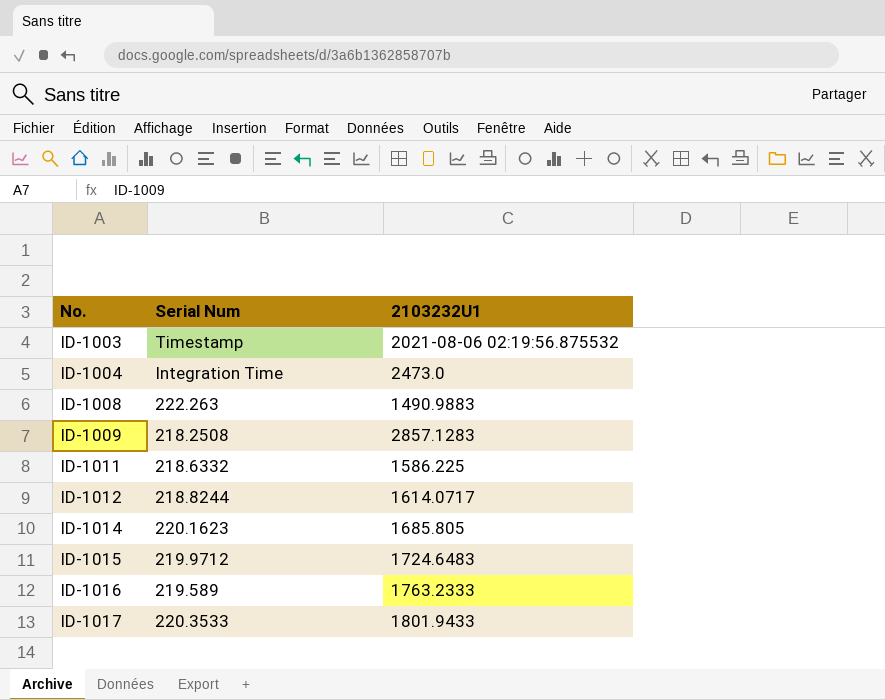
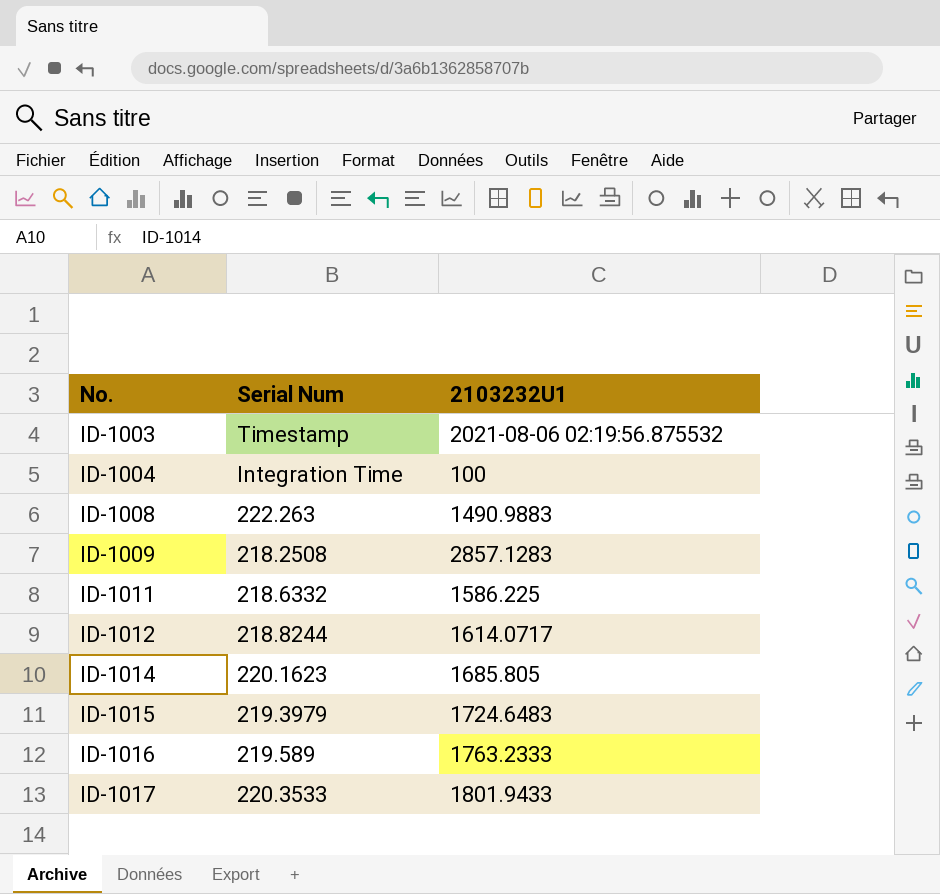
ID-1004 | 2103232U1: 2473.0 -> 100
ID-1015 | Serial Num: 219.9712 -> 219.3979

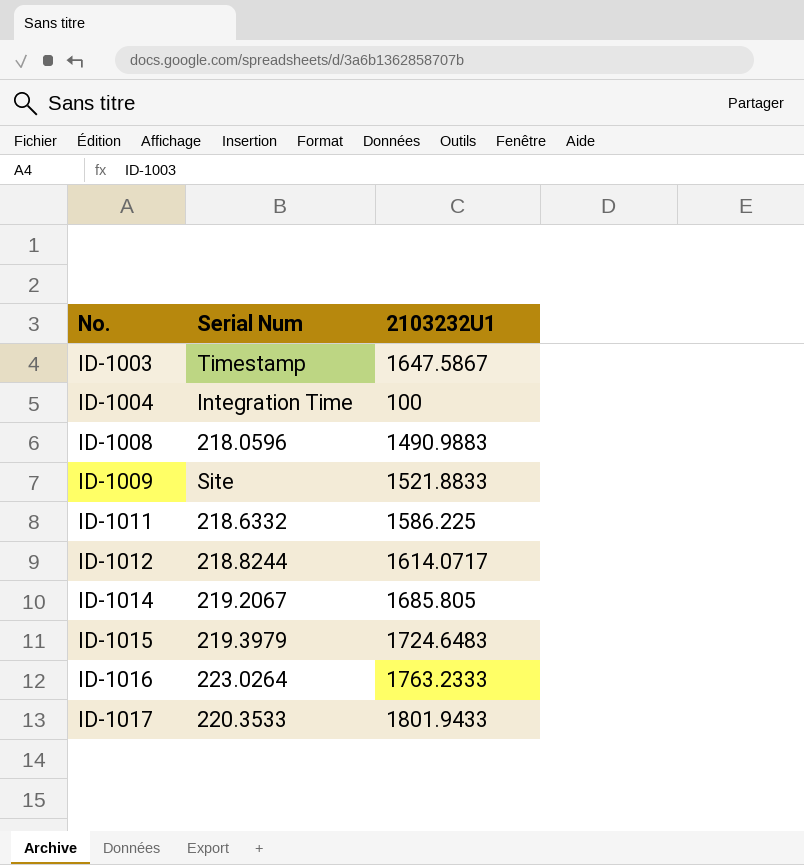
ID-1003 | 2103232U1: 2021-08-06 02:19:56.875532 -> 1647.5867
ID-1008 | Serial Num: 222.263 -> 218.0596
ID-1009 | Serial Num: 218.2508 -> Site
ID-1009 | 2103232U1: 2857.1283 -> 1521.8833
ID-1014 | Serial Num: 220.1623 -> 219.2067
ID-1016 | Serial Num: 219.589 -> 223.0264

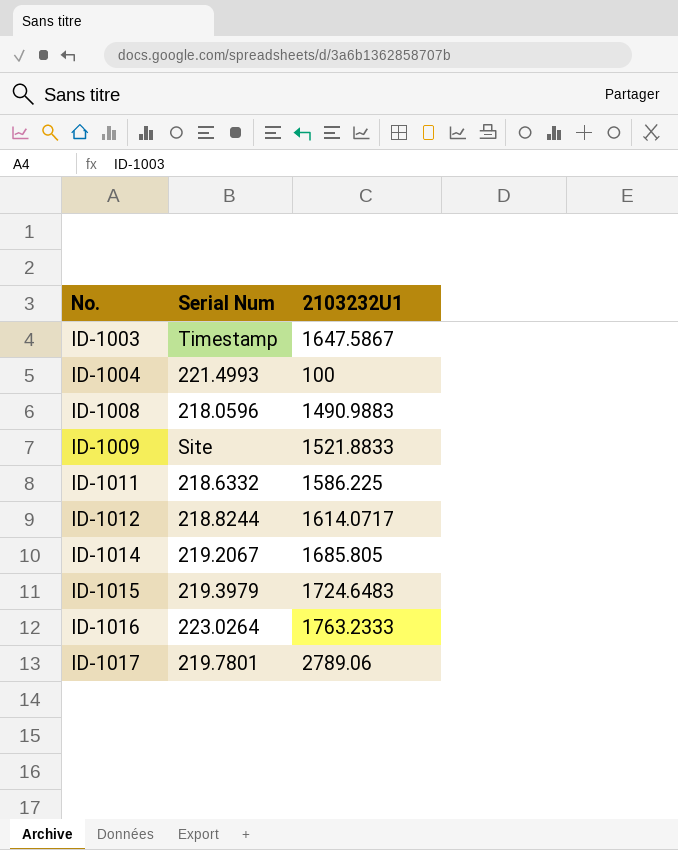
ID-1004 | Serial Num: Integration Time -> 221.4993
ID-1017 | Serial Num: 220.3533 -> 219.7801
ID-1017 | 2103232U1: 1801.9433 -> 2789.06

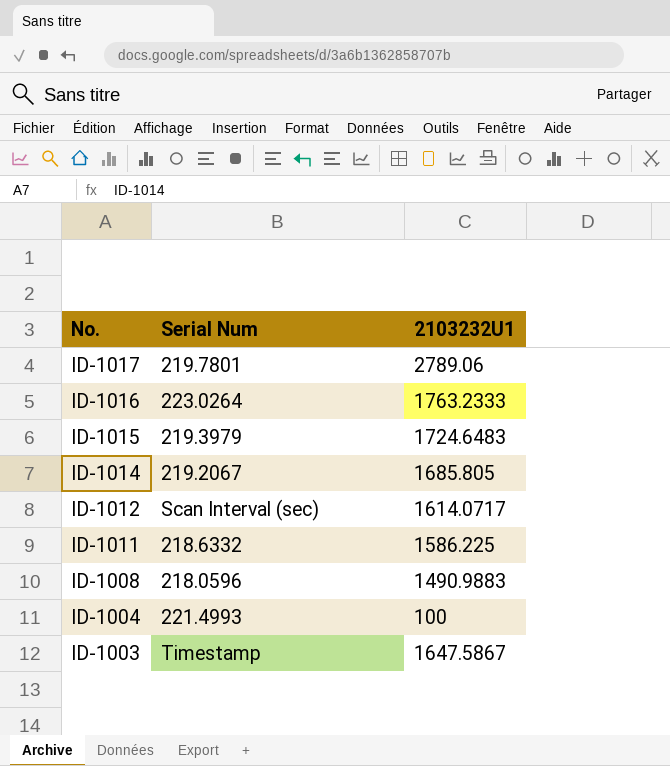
row order: No. ascending -> No. descending
row ID-1009: Site | 1521.8833 -> none
ID-1012 | Serial Num: 218.8244 -> Scan Interval (sec)

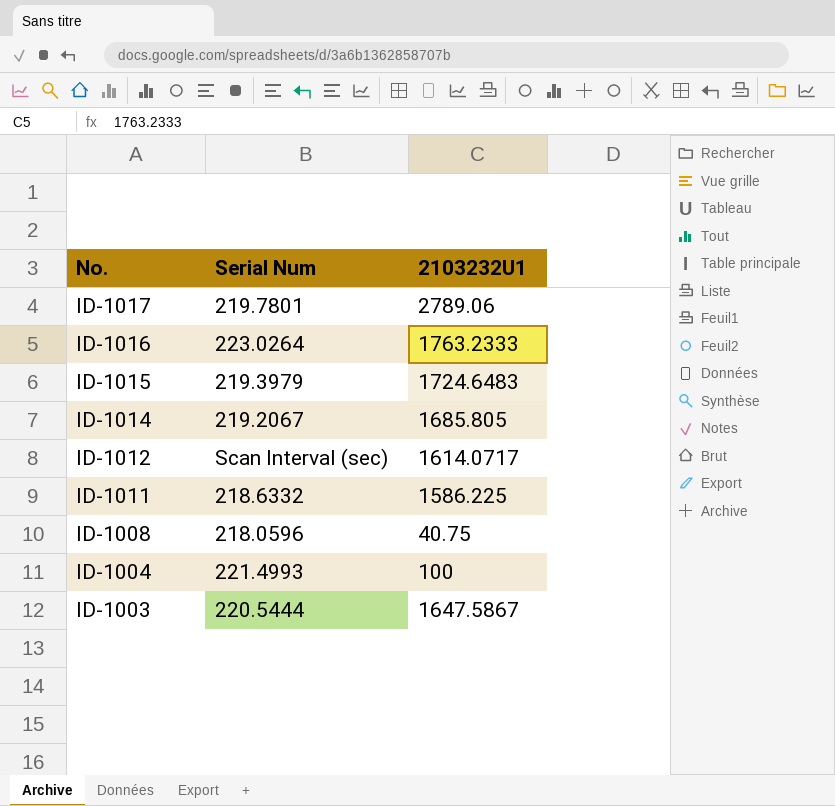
ID-1008 | 2103232U1: 1490.9883 -> 40.75
ID-1003 | Serial Num: Timestamp -> 220.5444

